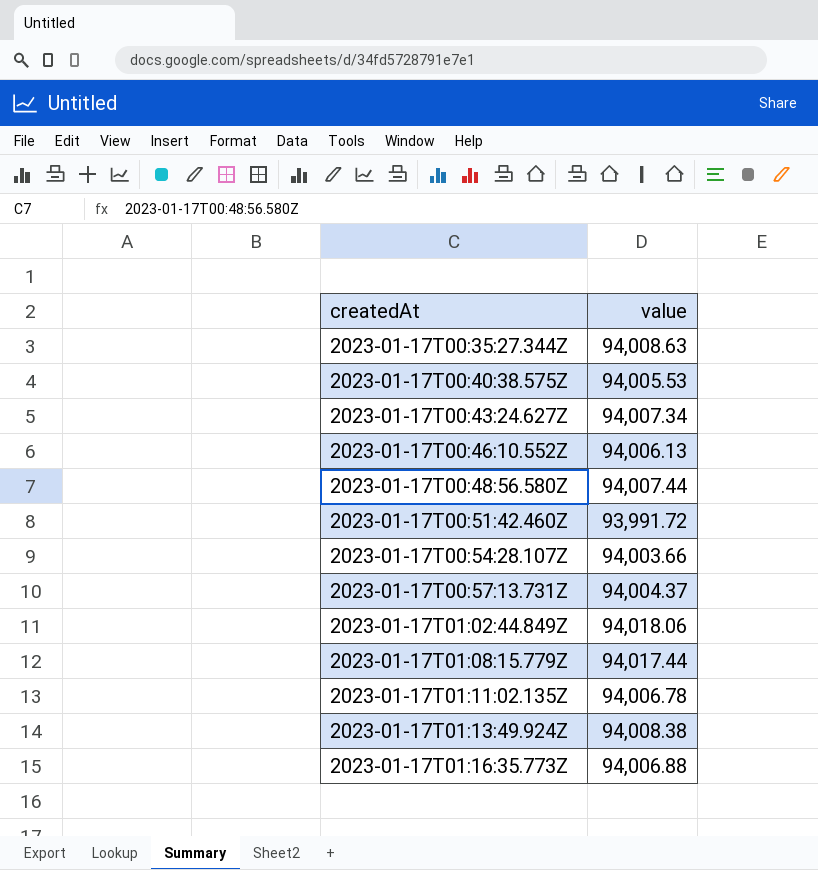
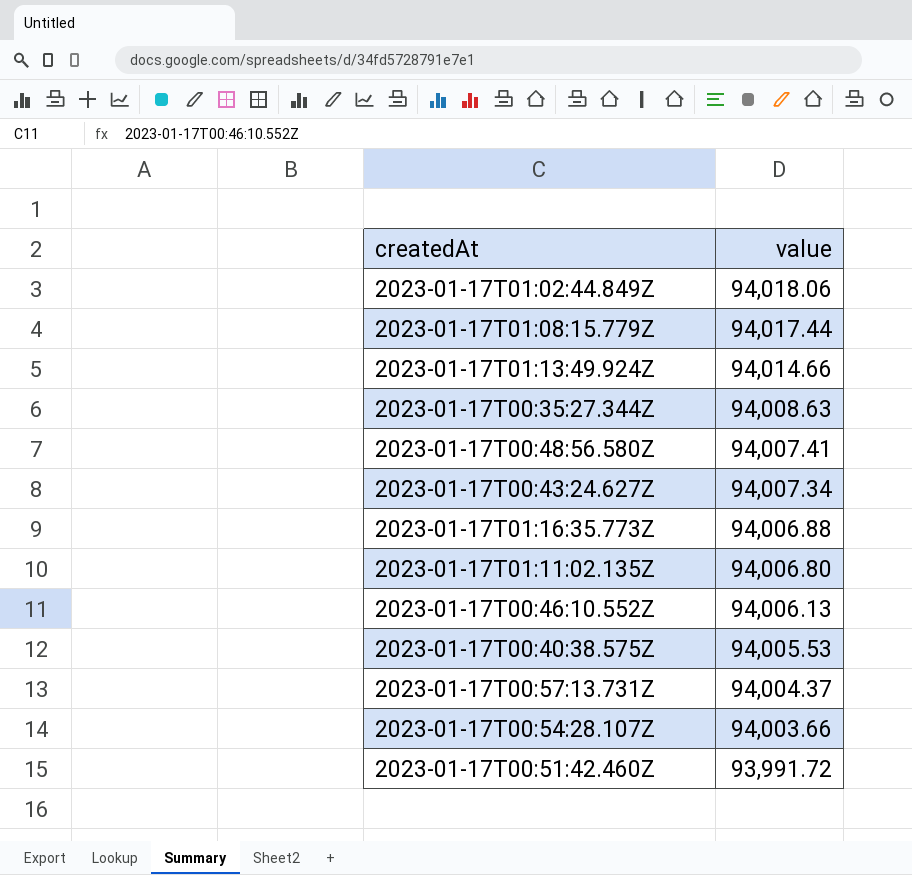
row order: createdAt ascending -> value descending
2023-01-17T01:13:49.924Z | value: 94,008.38 -> 94,014.66
2023-01-17T00:48:56.580Z | value: 94,007.44 -> 94,007.41
2023-01-17T01:11:02.135Z | value: 94,006.78 -> 94,006.80

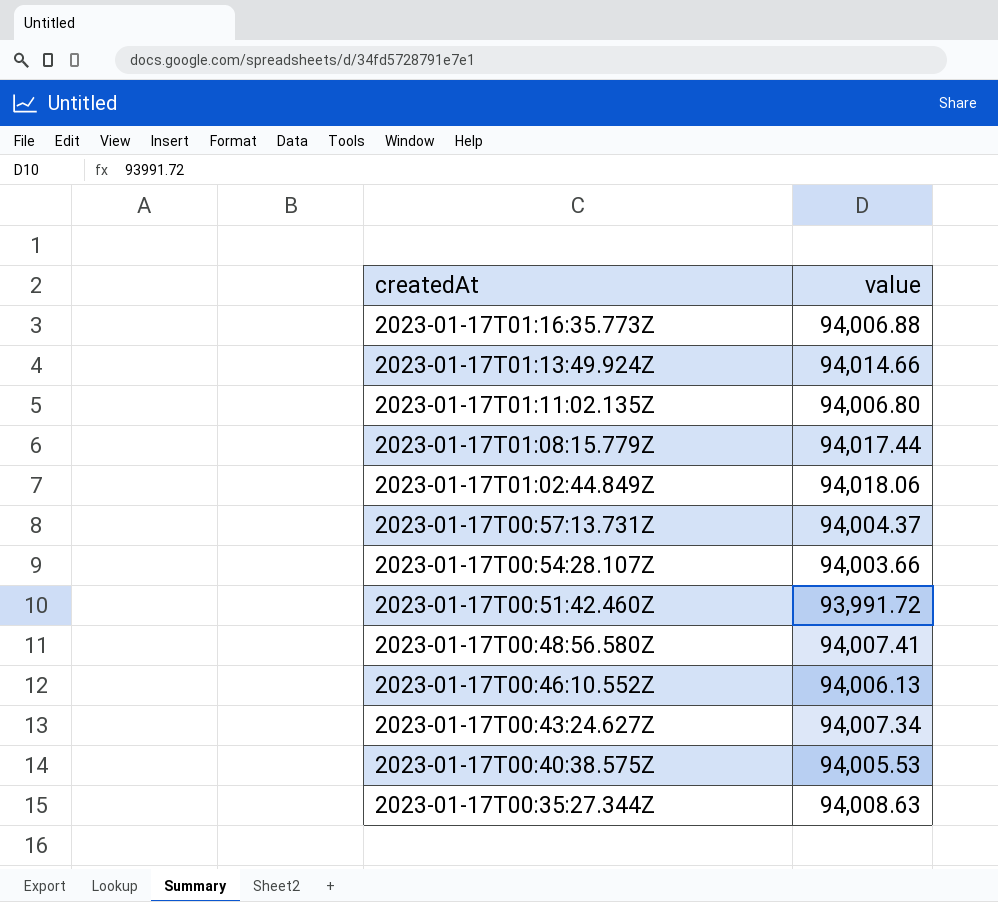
row order: value descending -> createdAt descending

